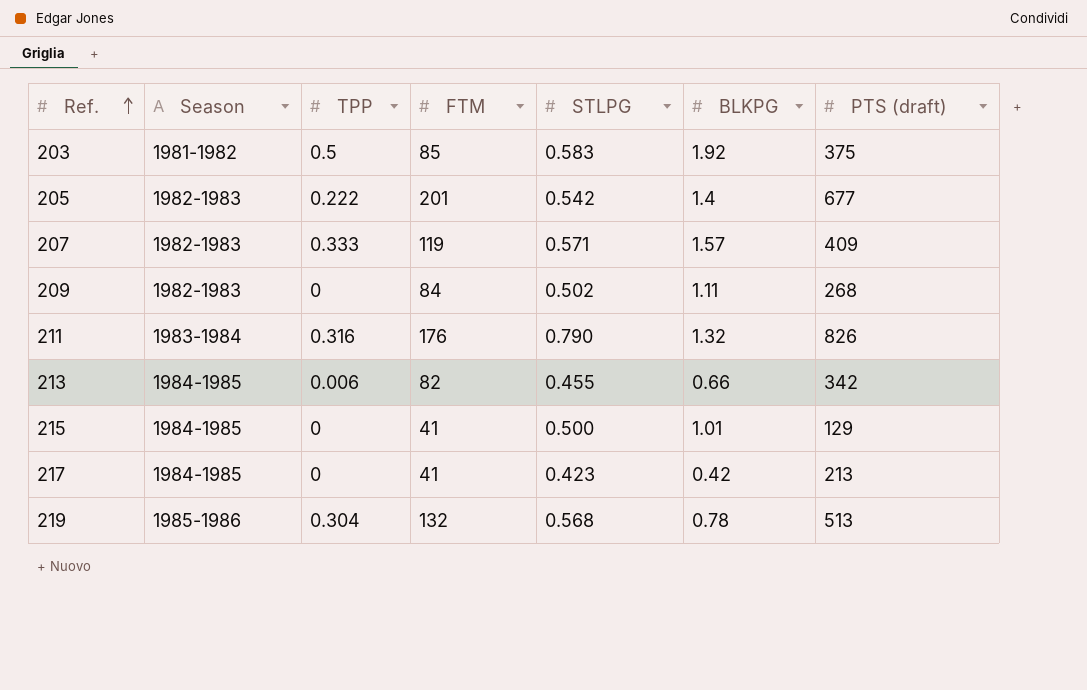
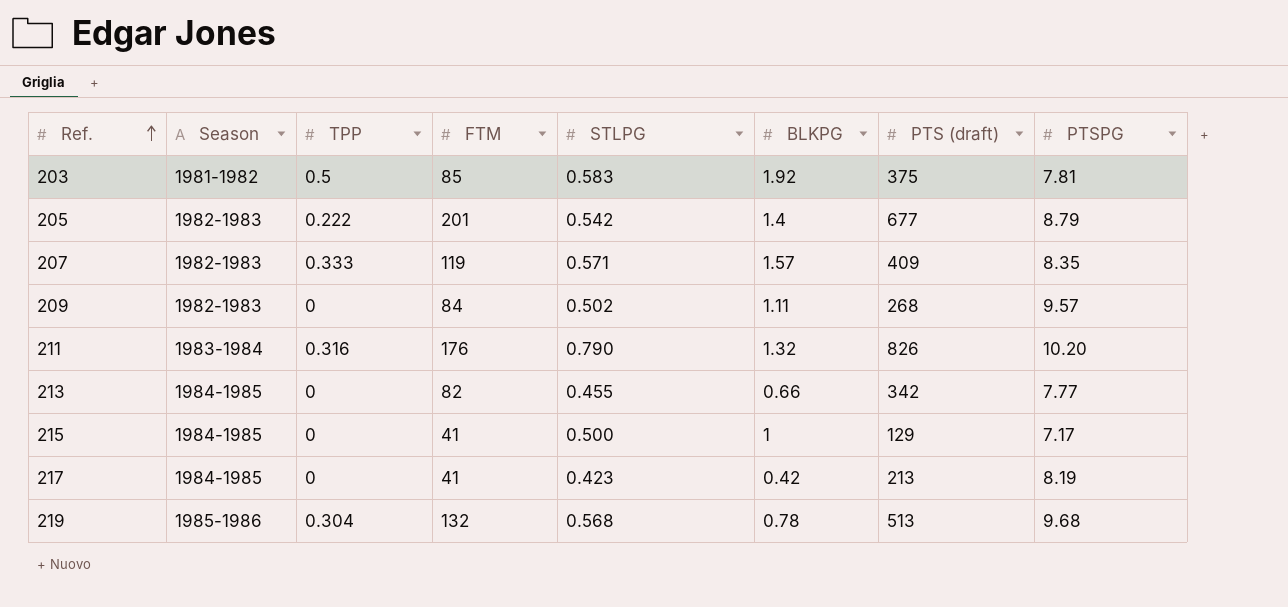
column PTSPG | position: none -> 8
213 | TPP: 0.006 -> 0
215 | BLKPG: 1.01 -> 1

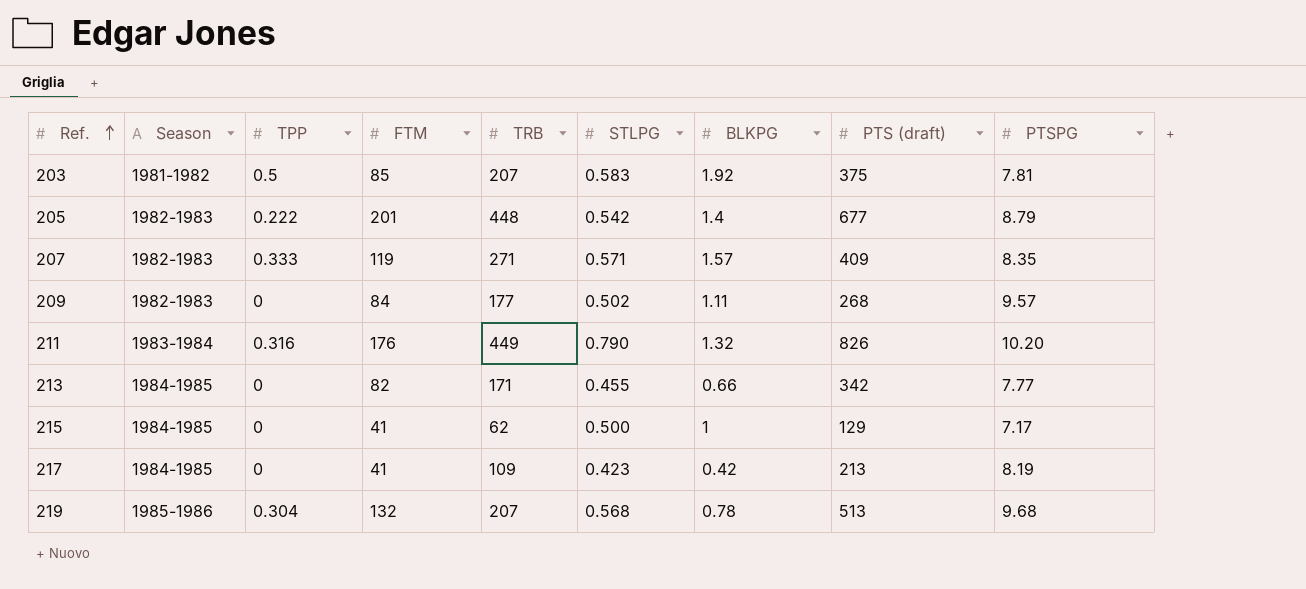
column TRB | position: none -> 5

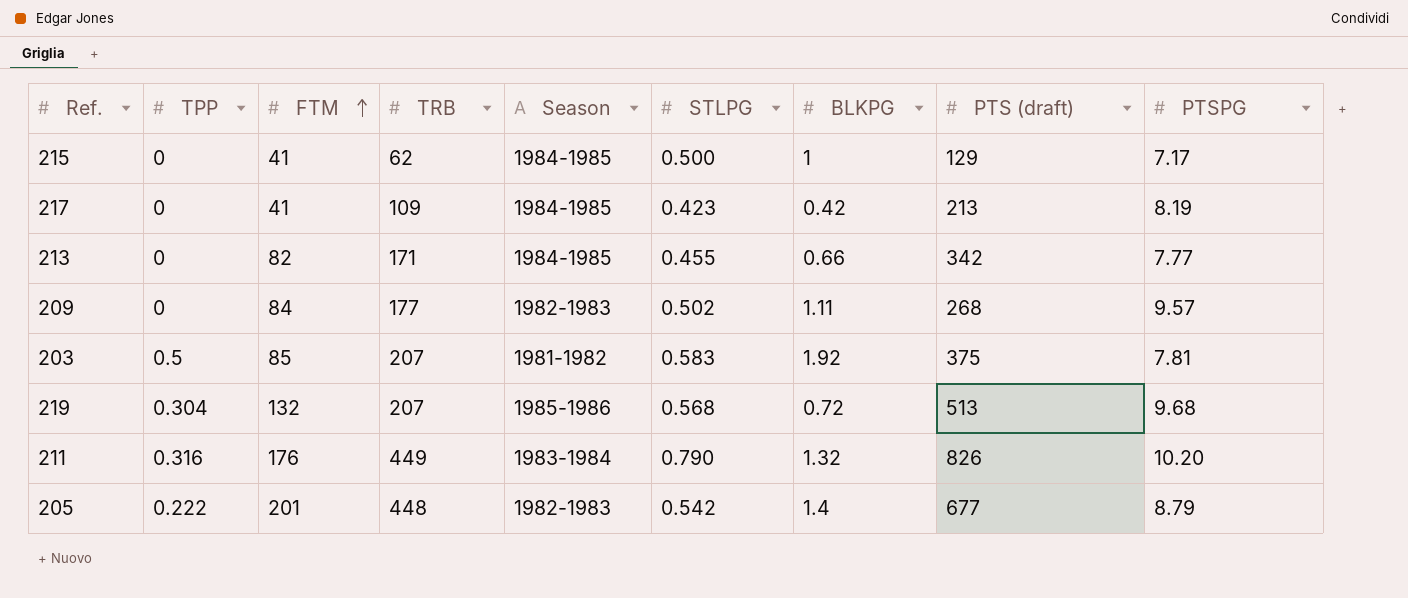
row order: Ref. ascending -> FTM ascending
column Season | position: 2 -> 5
row 207: 1982-1983 | 0.333 | 119 | 271 | 0.571 | 1.57 | 409 | 8.35 -> none
219 | BLKPG: 0.78 -> 0.72

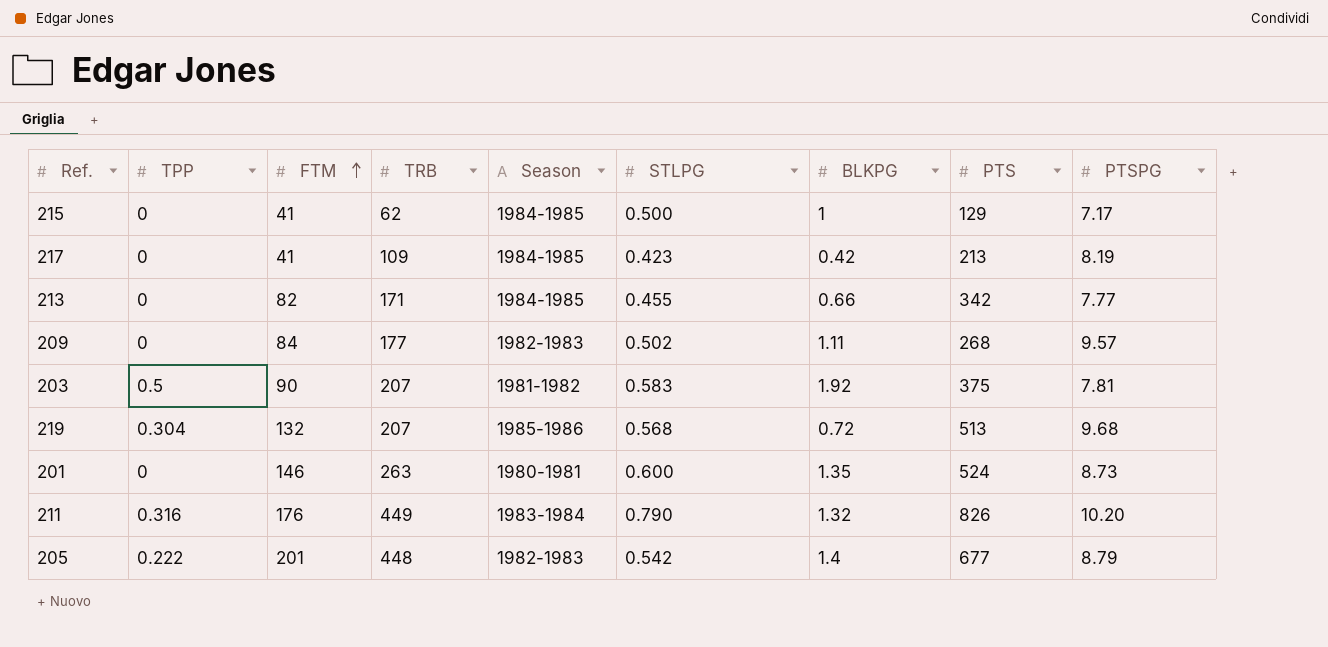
column name: PTS (draft) -> PTS
203 | FTM: 85 -> 90
row 201: none -> 0 | 146 | 263 | 1980-1981 | 0.600 | 1.35 | 524 | 8.73

